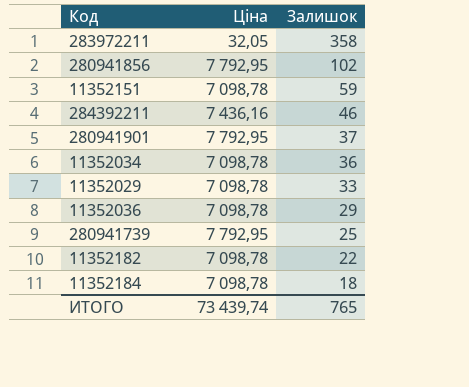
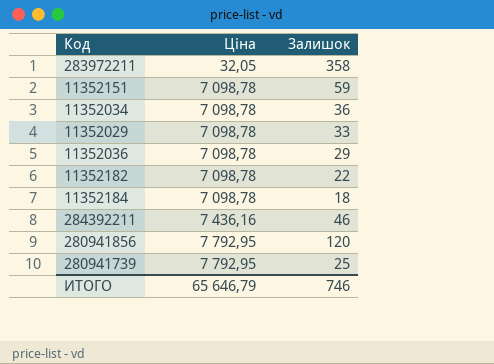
row order: Залишок descending -> Ціна ascending
row 280941901: 7 792,95 | 37 -> none
280941856 | Залишок: 102 -> 120
ИТОГО | Ціна: 73 439,74 -> 65 646,79
ИТОГО | Залишок: 765 -> 746

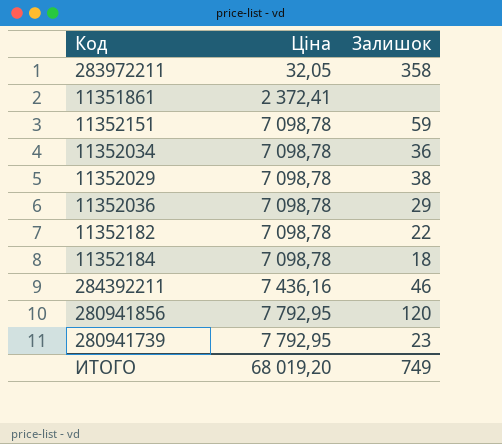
row 11351861: none -> 2 372,41 | none
11352029 | Залишок: 33 -> 38
280941739 | Залишок: 25 -> 23
ИТОГО | Ціна: 65 646,79 -> 68 019,20
ИТОГО | Залишок: 746 -> 749

